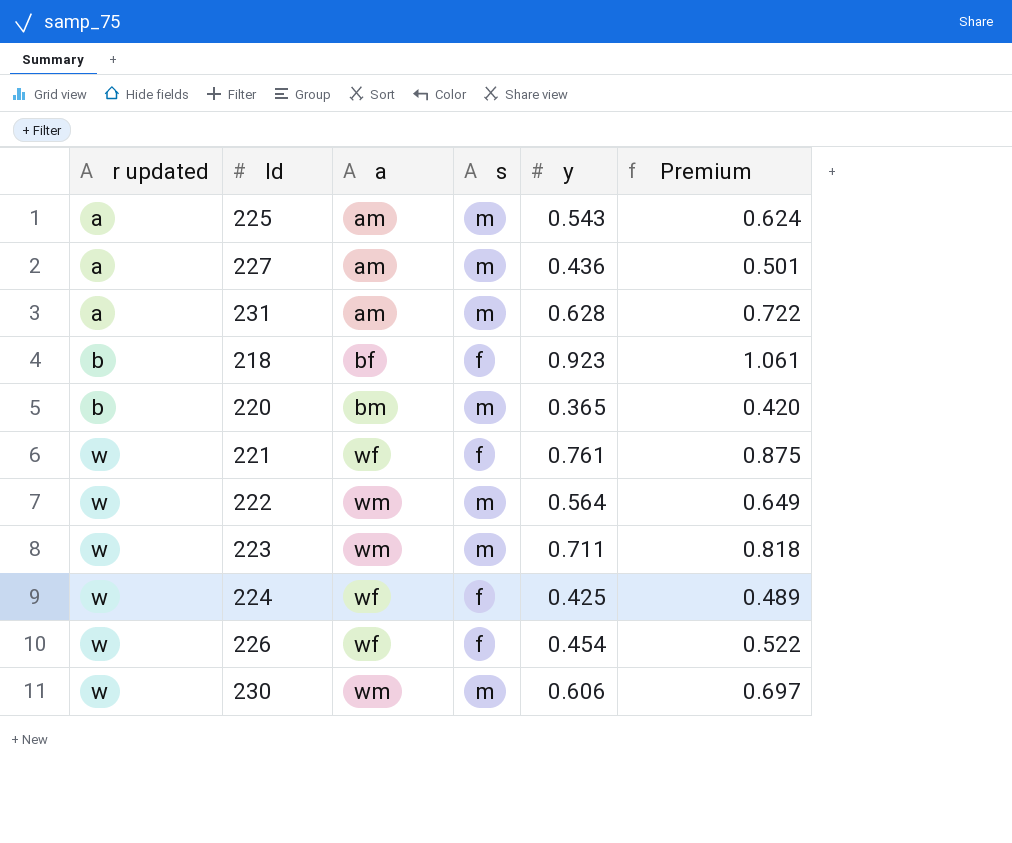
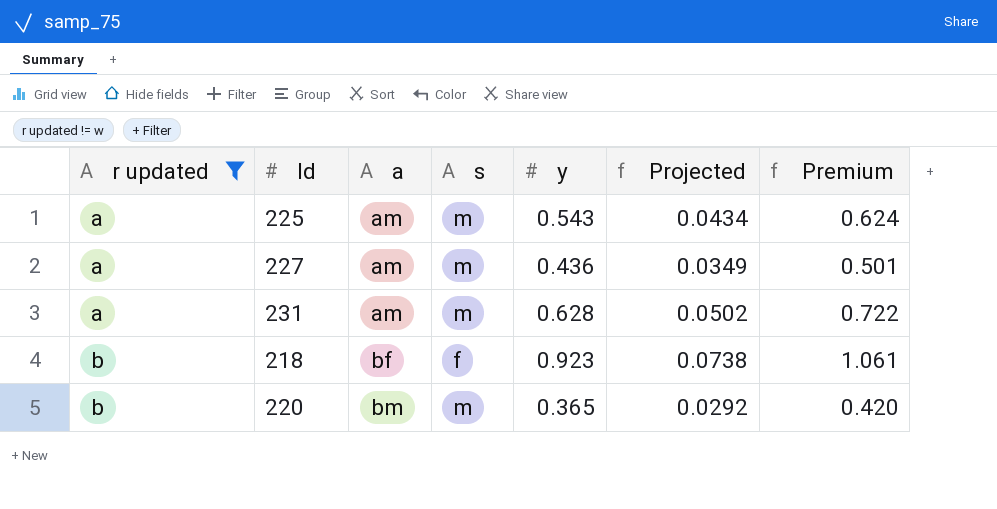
filter: none -> r updated != w
column Projected | formula: none -> [y] * 0.08

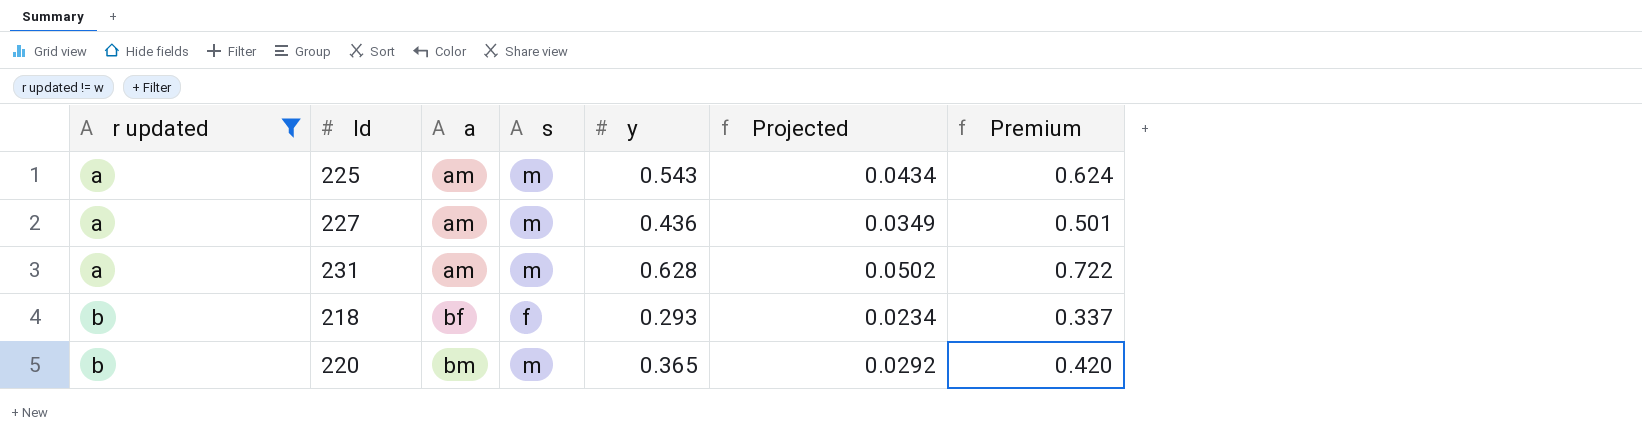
218 | y: 0.923 -> 0.293
218 | Projected: 0.0738 -> 0.0234
218 | Premium: 1.061 -> 0.337

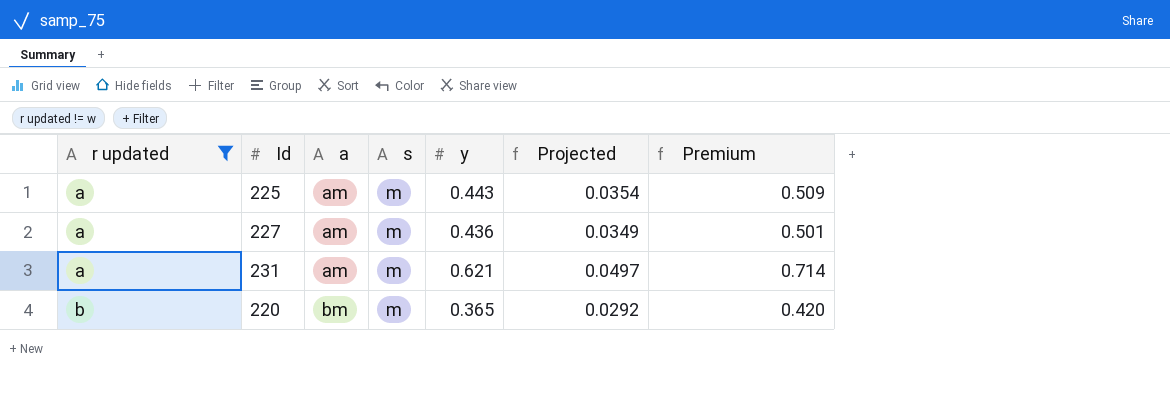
row 218: b | bf | f | 0.293 | 0.0234 | 0.337 -> none
225 | y: 0.543 -> 0.443
225 | Projected: 0.0434 -> 0.0354
225 | Premium: 0.624 -> 0.509
231 | y: 0.628 -> 0.621
231 | Projected: 0.0502 -> 0.0497
231 | Premium: 0.722 -> 0.714

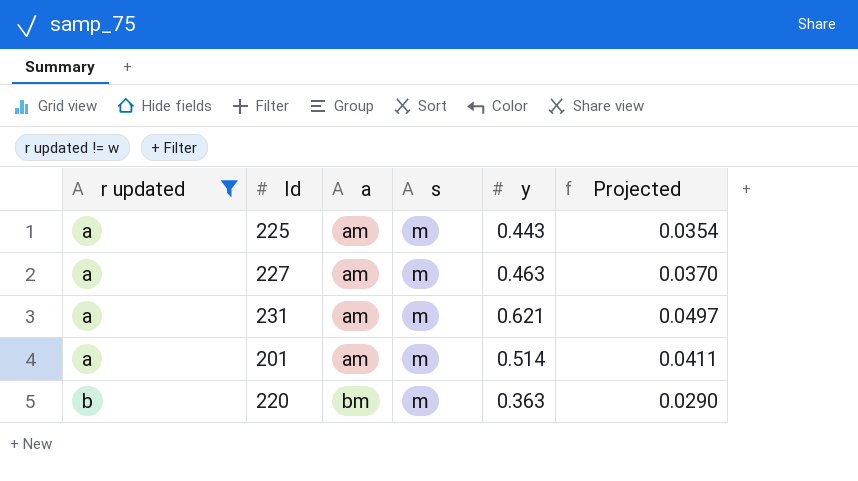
column Premium | formula: [y] * 1.15 -> none
227 | y: 0.436 -> 0.463
227 | Projected: 0.0349 -> 0.0370
row 201: none -> a | am | m | 0.514 | 0.0411
220 | y: 0.365 -> 0.363
220 | Projected: 0.0292 -> 0.0290

